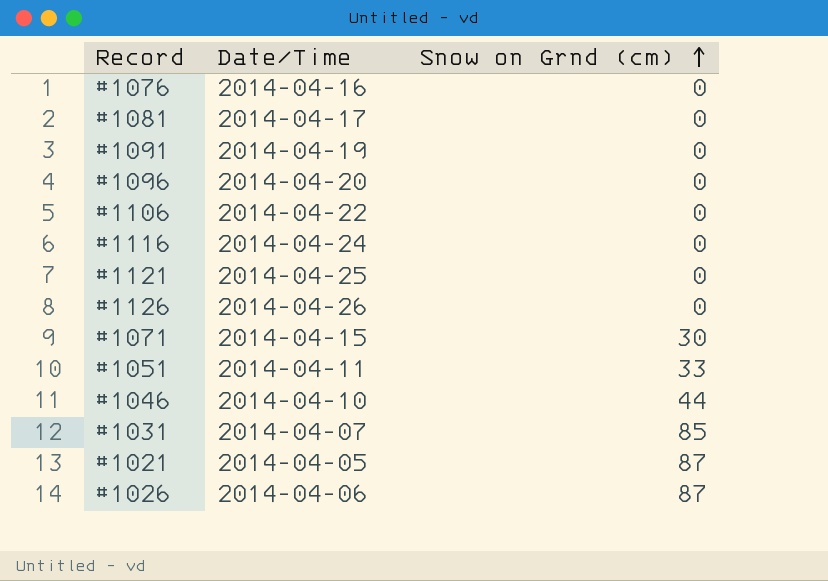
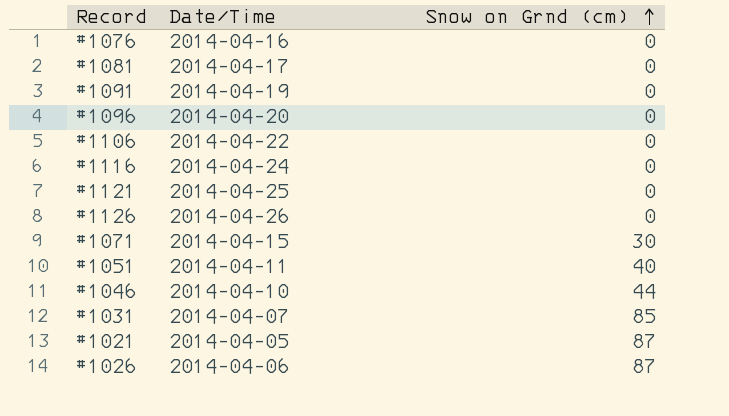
#1051 | Snow on Grnd (cm): 33 -> 40

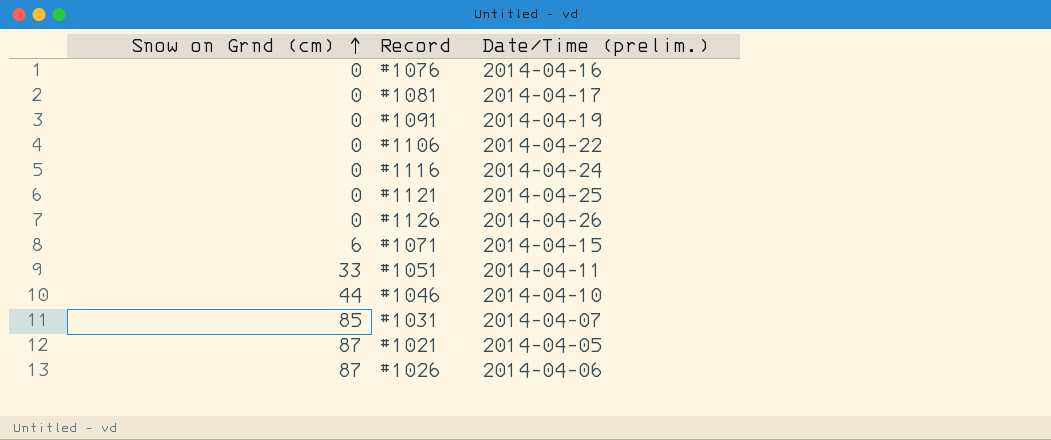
column Snow on Grnd (cm) | position: 3 -> 1
column name: Date/Time -> Date/Time (prelim.)
row #1096: 2014-04-20 | 0 -> none
#1071 | Snow on Grnd (cm): 30 -> 6
#1051 | Snow on Grnd (cm): 40 -> 33

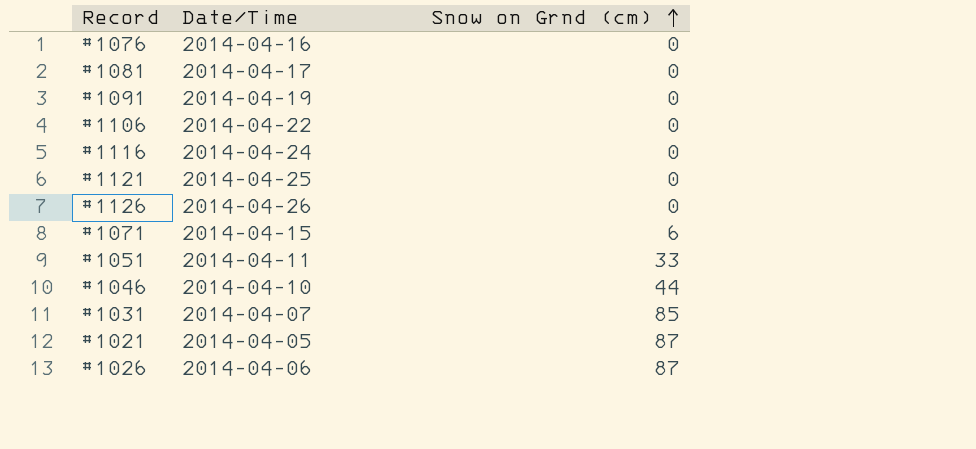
column name: Date/Time (prelim.) -> Date/Time
column Snow on Grnd (cm) | position: 1 -> 3

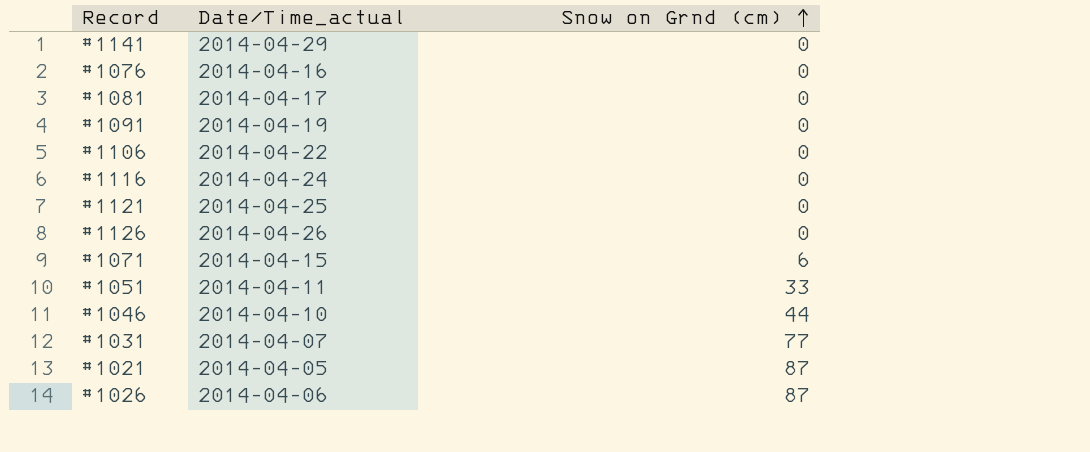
column name: Date/Time -> Date/Time_actual
row #1141: none -> 2014-04-29 | 0
#1031 | Snow on Grnd (cm): 85 -> 77

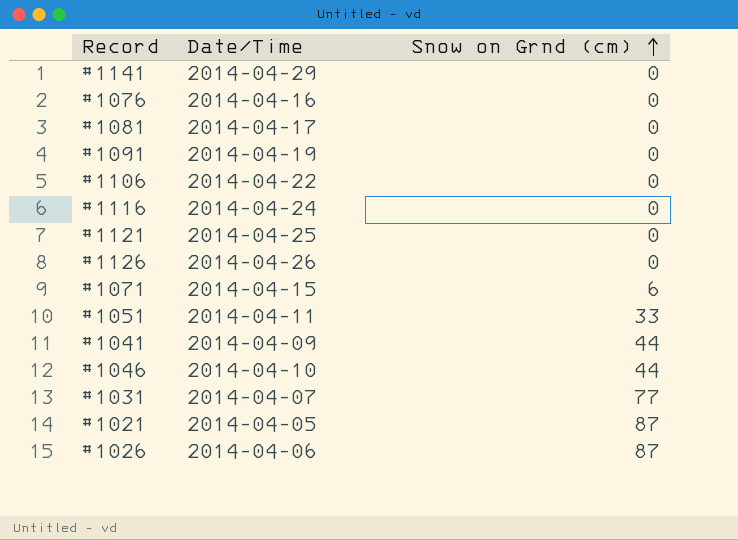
column name: Date/Time_actual -> Date/Time
row #1041: none -> 2014-04-09 | 44

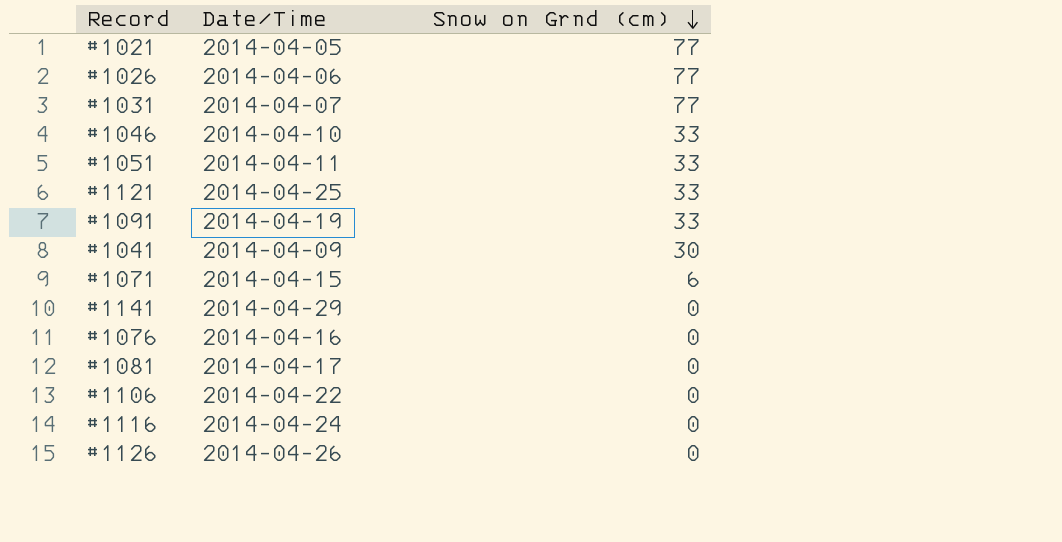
row order: Snow on Grnd (cm) ascending -> Snow on Grnd (cm) descending
#1021 | Snow on Grnd (cm): 87 -> 77
#1026 | Snow on Grnd (cm): 87 -> 77
#1046 | Snow on Grnd (cm): 44 -> 33
#1121 | Snow on Grnd (cm): 0 -> 33
#1091 | Snow on Grnd (cm): 0 -> 33
#1041 | Snow on Grnd (cm): 44 -> 30

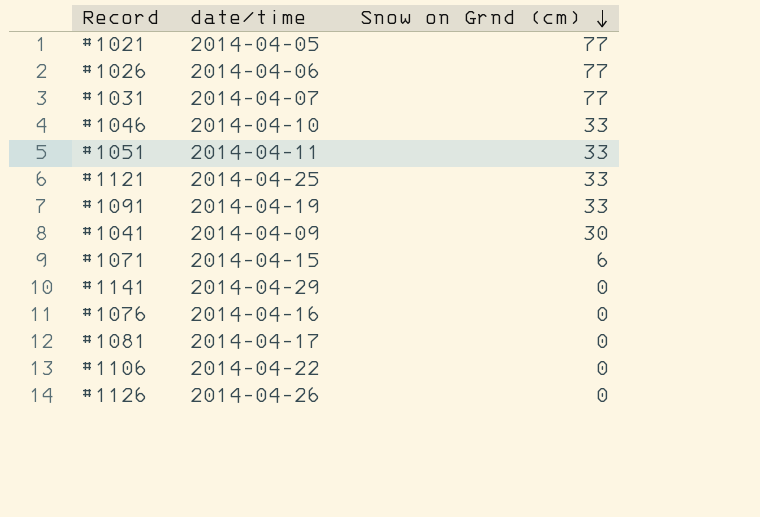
column name: Date/Time -> date/time
row #1116: 2014-04-24 | 0 -> none

